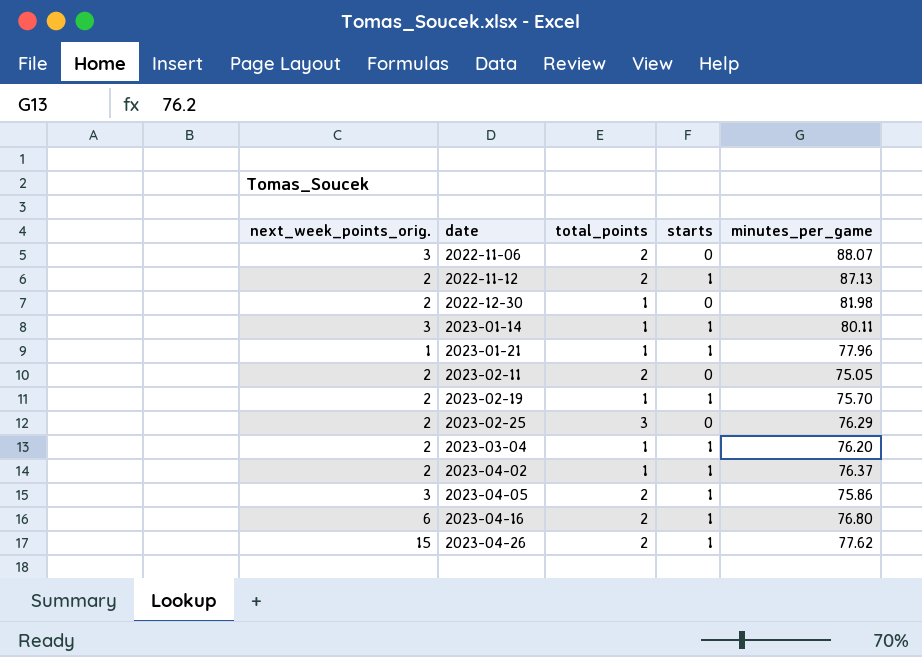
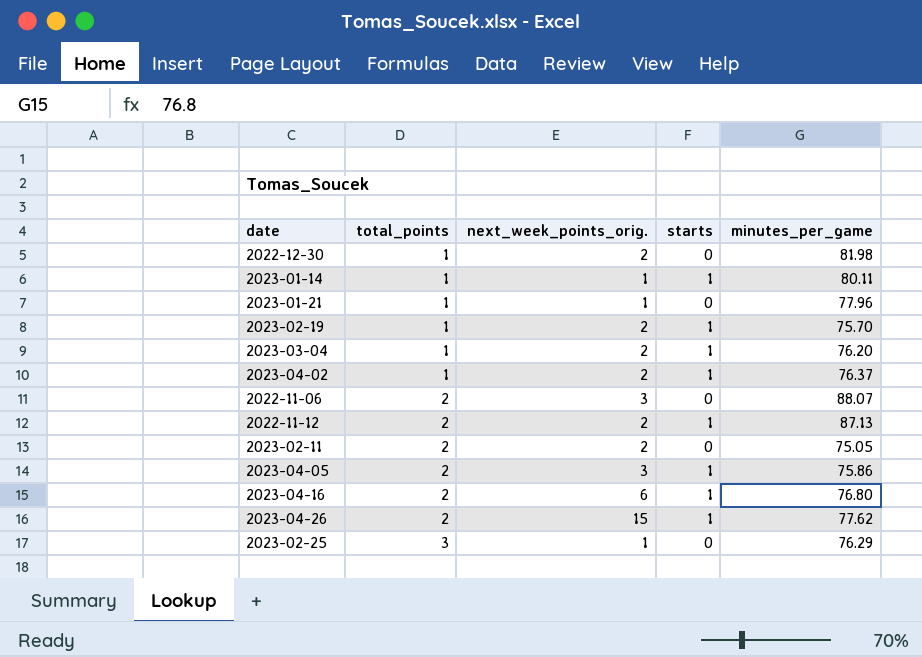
row order: date ascending -> total_points ascending
column next_week_points_orig. | position: 1 -> 3
2023-01-14 | next_week_points_orig.: 3 -> 1
2023-01-21 | starts: 1 -> 0
2023-02-25 | next_week_points_orig.: 2 -> 1

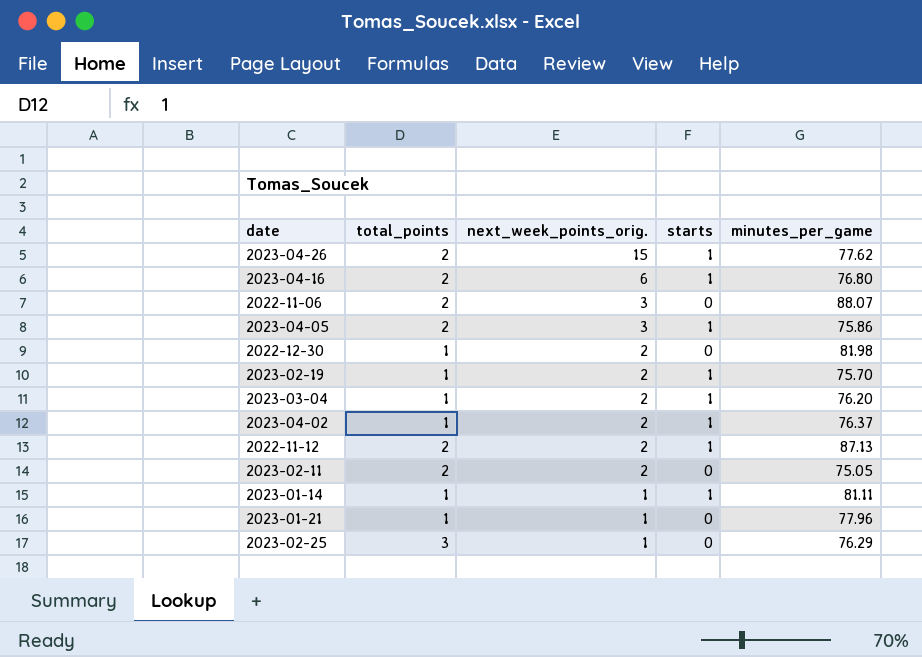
row order: total_points ascending -> next_week_points_orig. descending
2023-01-14 | minutes_per_game: 80.11 -> 81.11

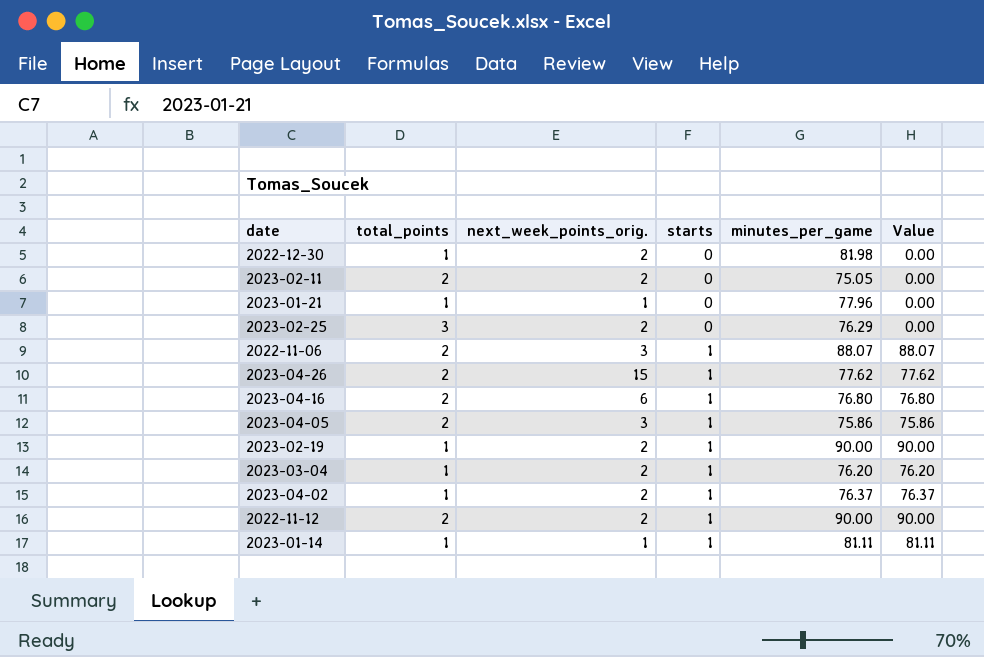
row order: next_week_points_orig. descending -> starts ascending
column Value | formula: none -> [starts] * [minutes_per_game]
2023-02-25 | next_week_points_orig.: 1 -> 2
2022-11-06 | starts: 0 -> 1
2023-02-19 | minutes_per_game: 75.70 -> 90.00
2022-11-12 | minutes_per_game: 87.13 -> 90.00

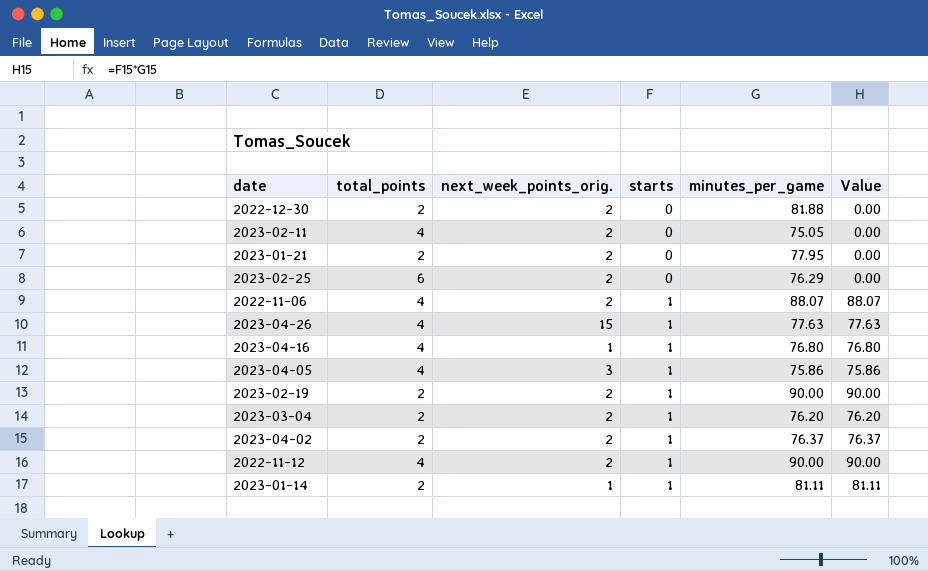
2022-12-30 | total_points: 1 -> 2
2022-12-30 | minutes_per_game: 81.98 -> 81.88
2023-02-11 | total_points: 2 -> 4
2023-01-21 | total_points: 1 -> 2
2023-01-21 | next_week_points_orig.: 1 -> 2
2023-01-21 | minutes_per_game: 77.96 -> 77.95
2023-02-25 | total_points: 3 -> 6
2022-11-06 | total_points: 2 -> 4
2022-11-06 | next_week_points_orig.: 3 -> 2
2023-04-26 | total_points: 2 -> 4
2023-04-26 | minutes_per_game: 77.62 -> 77.63
2023-04-26 | Value: 77.62 -> 77.63
2023-04-16 | total_points: 2 -> 4
2023-04-16 | next_week_points_orig.: 6 -> 1
2023-04-05 | total_points: 2 -> 4
2023-02-19 | total_points: 1 -> 2
2023-03-04 | total_points: 1 -> 2
2023-04-02 | total_points: 1 -> 2
2022-11-12 | total_points: 2 -> 4
2023-01-14 | total_points: 1 -> 2

